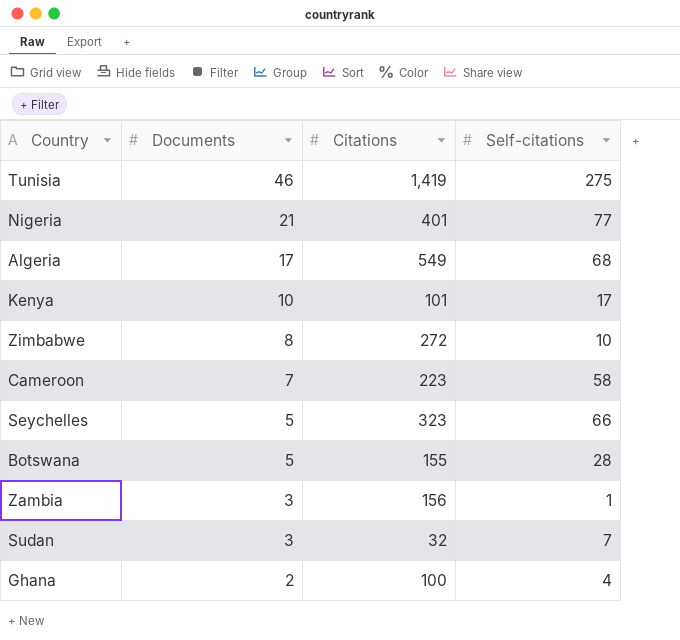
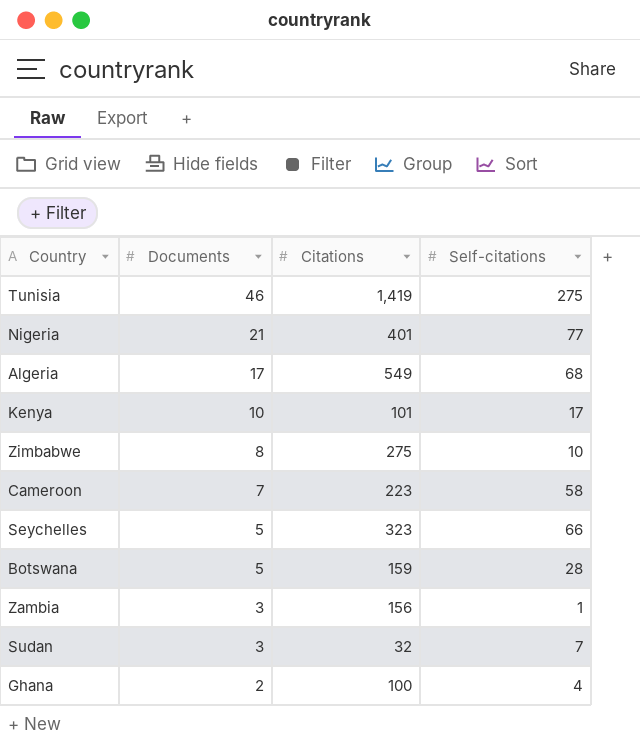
Zimbabwe | Citations: 272 -> 275
Botswana | Citations: 155 -> 159

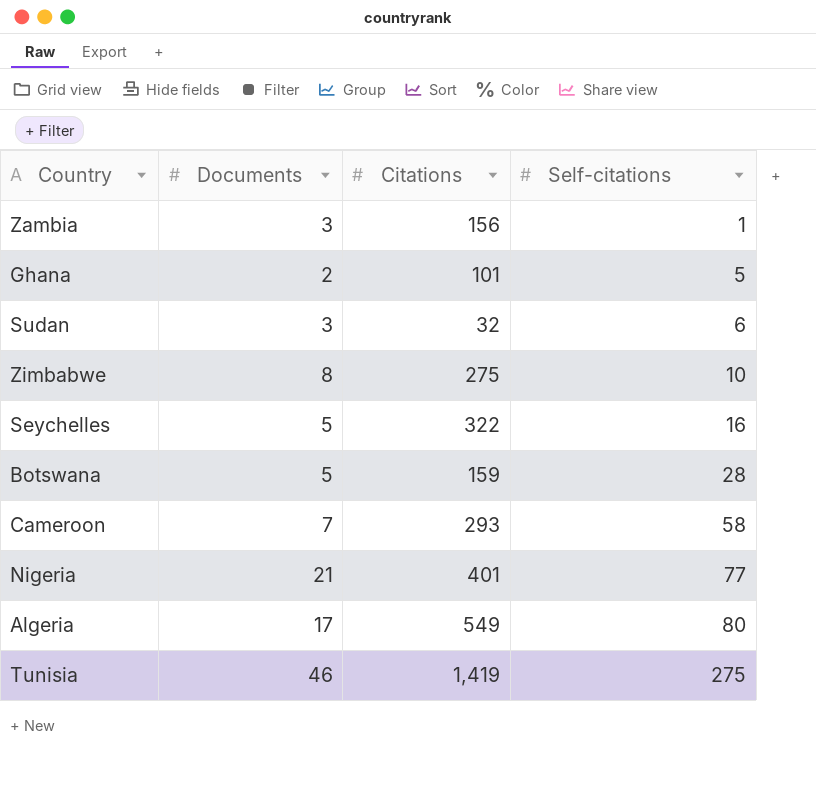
row order: Documents descending -> Self-citations ascending
row Kenya: 10 | 101 | 17 -> none
Ghana | Citations: 100 -> 101
Ghana | Self-citations: 4 -> 5
Sudan | Self-citations: 7 -> 6
Seychelles | Citations: 323 -> 322
Seychelles | Self-citations: 66 -> 16
Cameroon | Citations: 223 -> 293
Algeria | Self-citations: 68 -> 80

